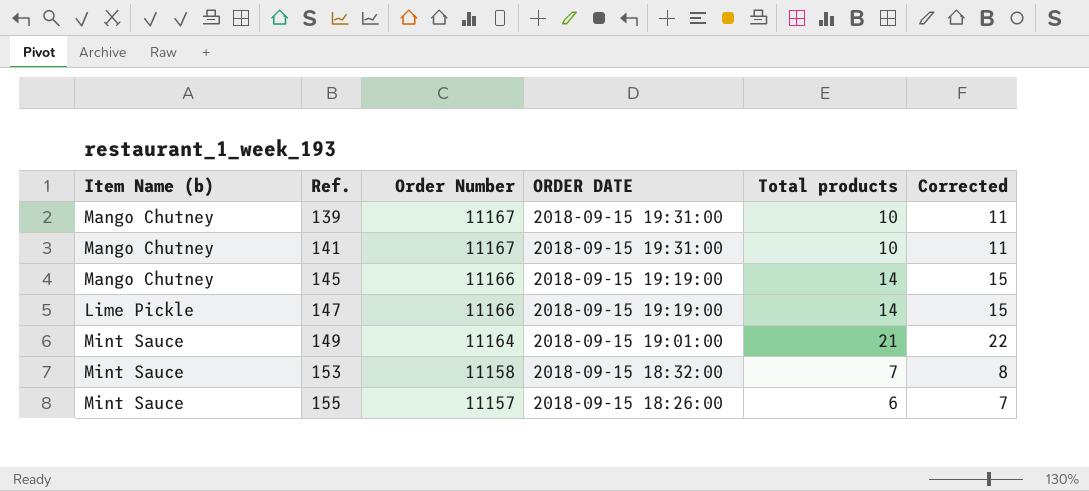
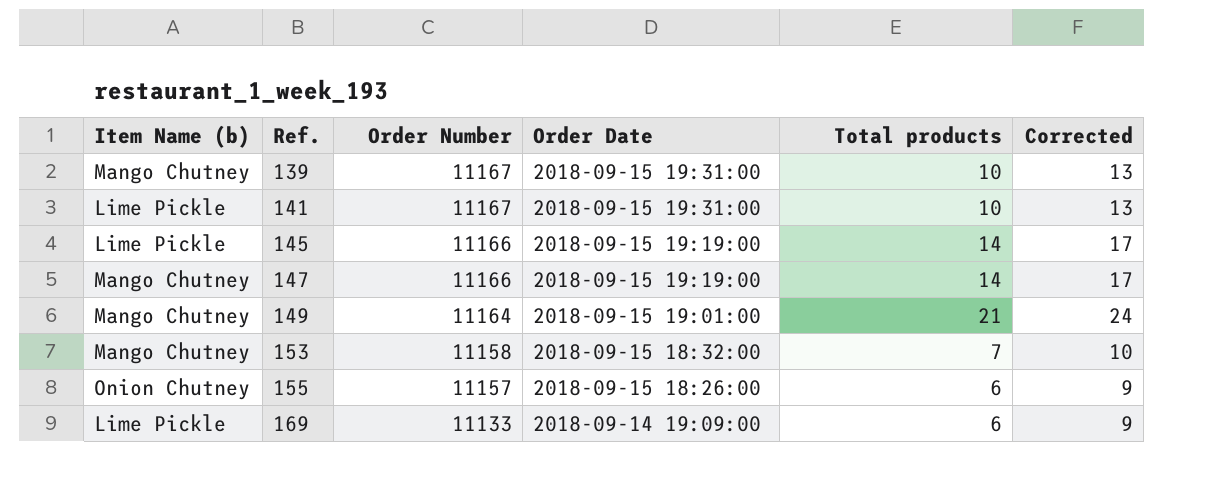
column name: ORDER DATE -> Order Date
column Corrected | formula: [Total products] + 1 -> [Total products] + 3
141 | Item Name (b): Mango Chutney -> Lime Pickle
145 | Item Name (b): Mango Chutney -> Lime Pickle
147 | Item Name (b): Lime Pickle -> Mango Chutney
149 | Item Name (b): Mint Sauce -> Mango Chutney
153 | Item Name (b): Mint Sauce -> Mango Chutney
155 | Item Name (b): Mint Sauce -> Onion Chutney
row 169: none -> Lime Pickle | 11133 | 2018-09-14 19:09:00 | 6 | 9

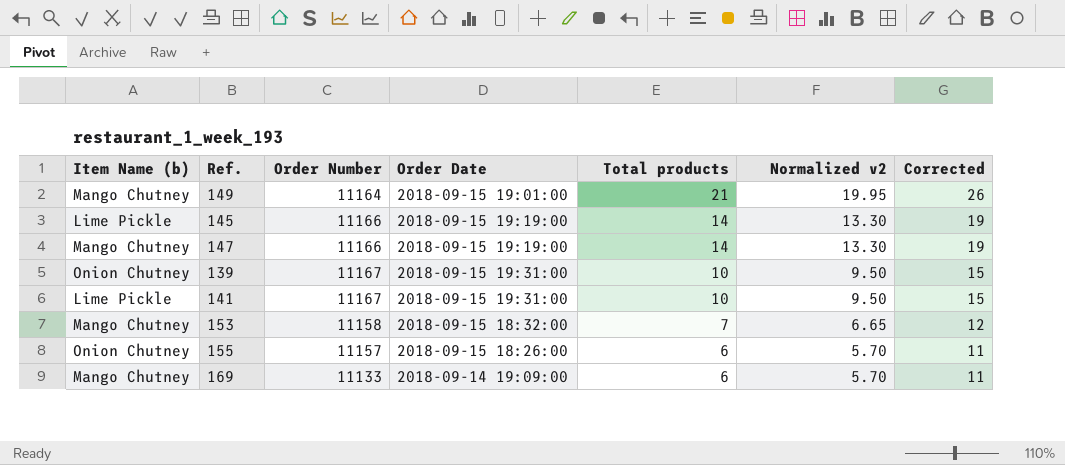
row order: Ref. ascending -> Total products descending
column Normalized v2 | formula: none -> [Total products] * 0.95
column Corrected | formula: [Total products] + 3 -> [Total products] + 5
139 | Item Name (b): Mango Chutney -> Onion Chutney
169 | Item Name (b): Lime Pickle -> Mango Chutney

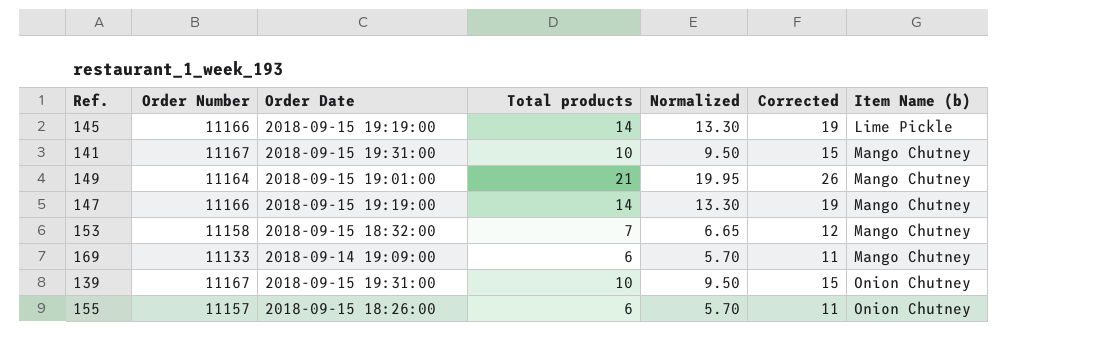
row order: Total products descending -> Item Name (b) ascending
column name: Normalized v2 -> Normalized
column Item Name (b) | position: 1 -> 7
141 | Item Name (b): Lime Pickle -> Mango Chutney

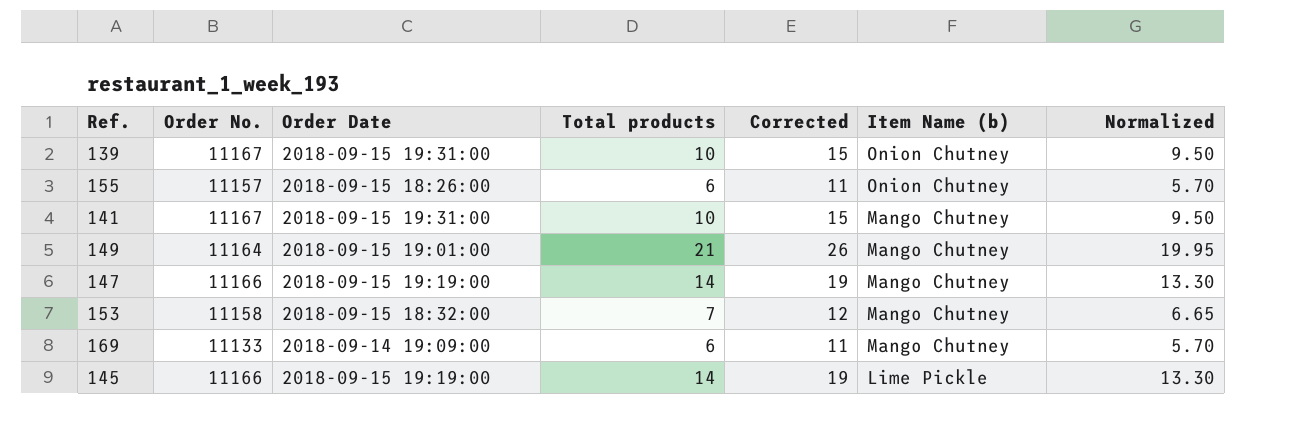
row order: Item Name (b) ascending -> Item Name (b) descending
column name: Order Number -> Order No.
column Normalized | position: 5 -> 7

